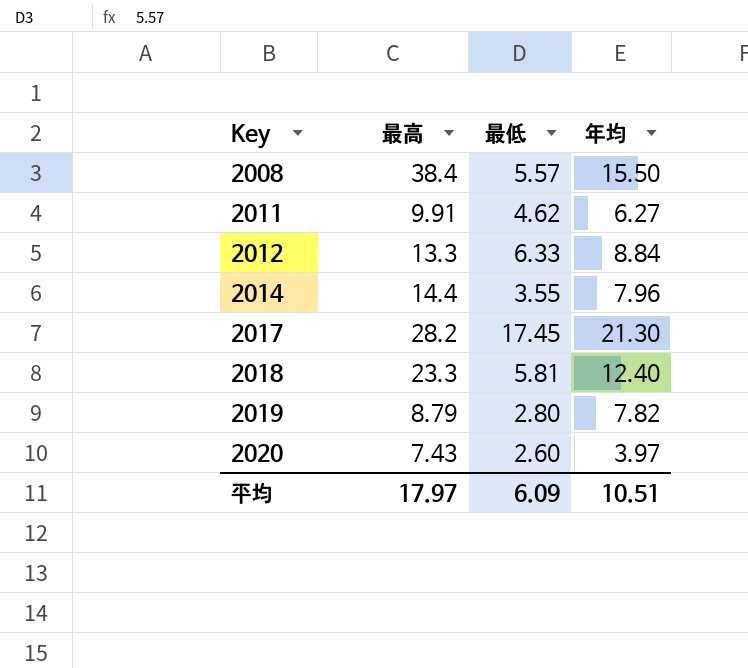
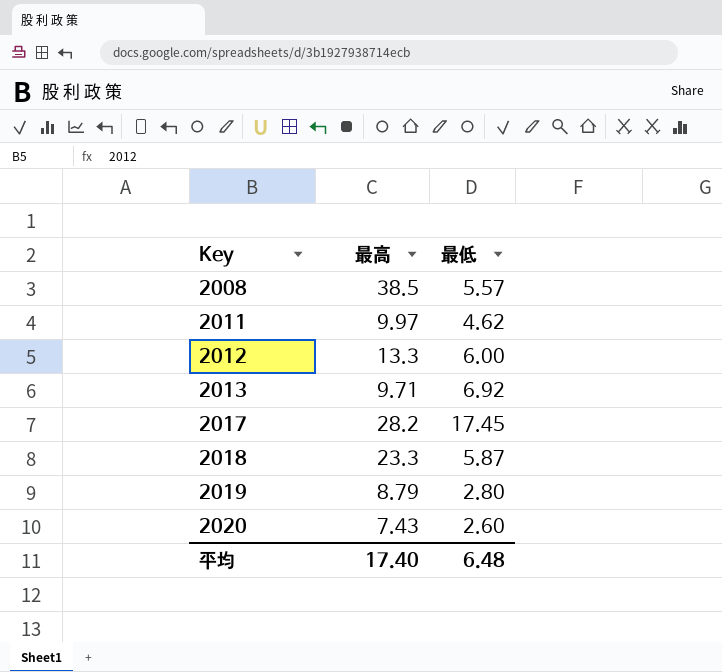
column 年均 | position: 4 -> none
row 2014: 14.4 | 3.55 | 7.96 -> none
2008 | 最高: 38.4 -> 38.5
2011 | 最高: 9.91 -> 9.97
2012 | 最低: 6.33 -> 6.00
row 2013: none -> 9.71 | 6.92
2018 | 最低: 5.81 -> 5.87
平均 | 最高: 17.97 -> 17.40
平均 | 最低: 6.09 -> 6.48

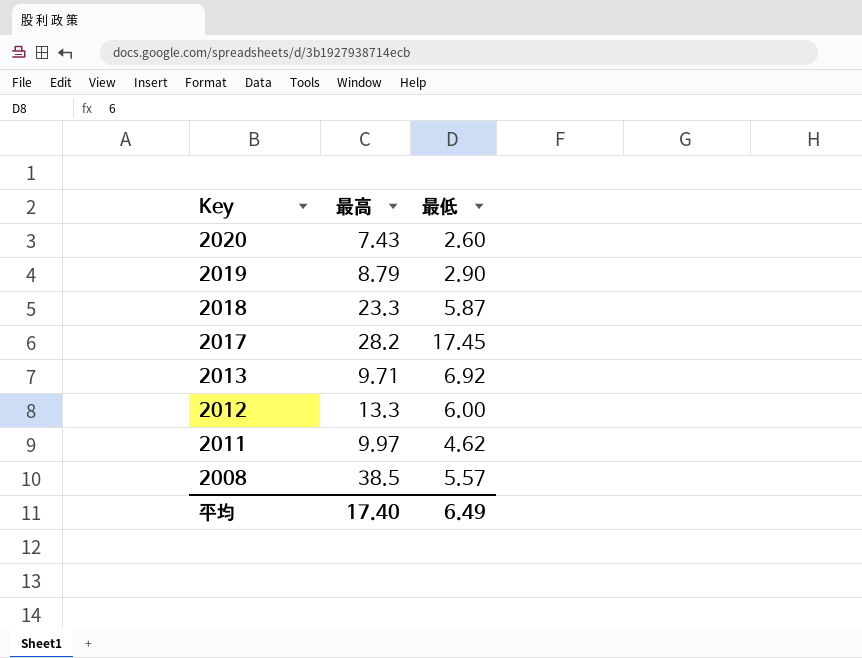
row order: Key ascending -> Key descending
2019 | 最低: 2.80 -> 2.90
平均 | 最低: 6.48 -> 6.49

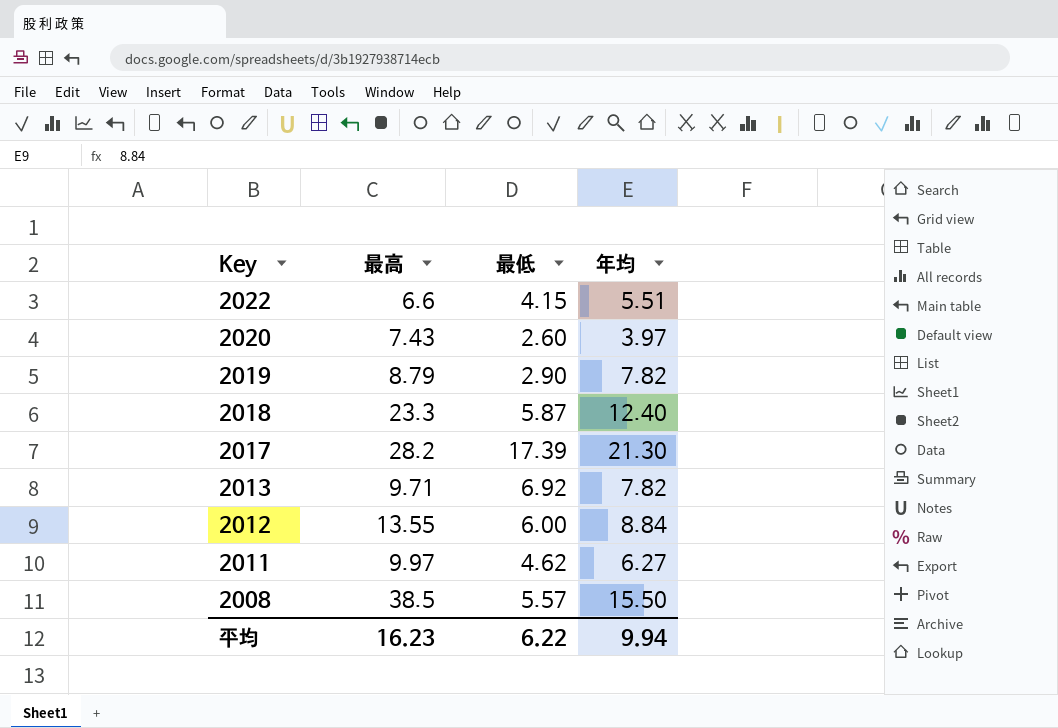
column 年均 | position: none -> 4
row 2022: none -> 6.6 | 4.15 | 5.51
2017 | 最低: 17.45 -> 17.39
2012 | 最高: 13.3 -> 13.55
平均 | 最高: 17.40 -> 16.23
平均 | 最低: 6.49 -> 6.22

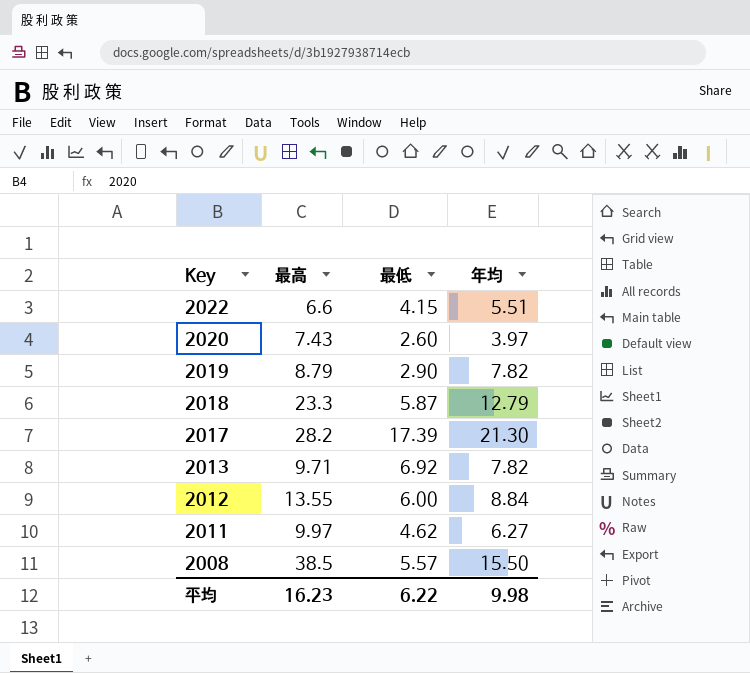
2018 | 年均: 12.40 -> 12.79
平均 | 年均: 9.94 -> 9.98

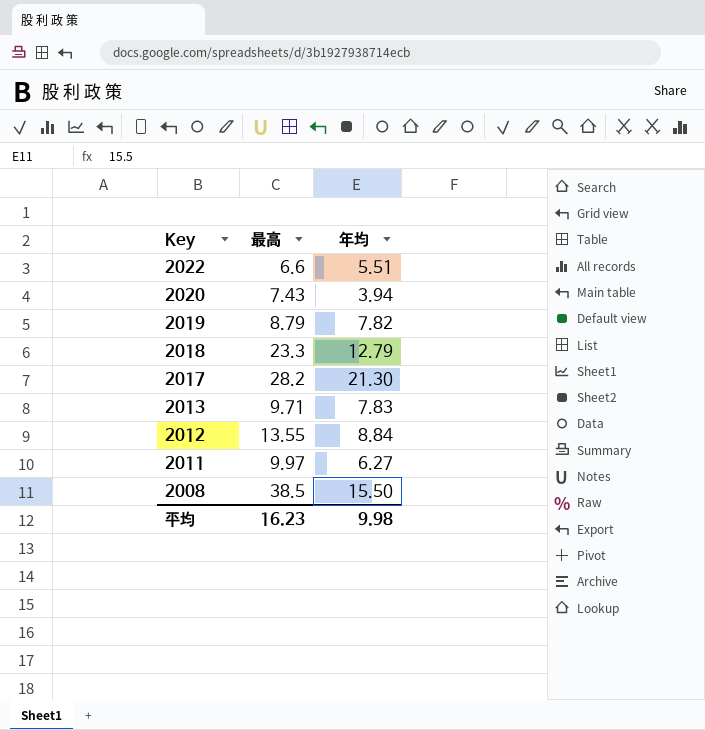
column 最低 | position: 3 -> none
2020 | 年均: 3.97 -> 3.94
2013 | 年均: 7.82 -> 7.83

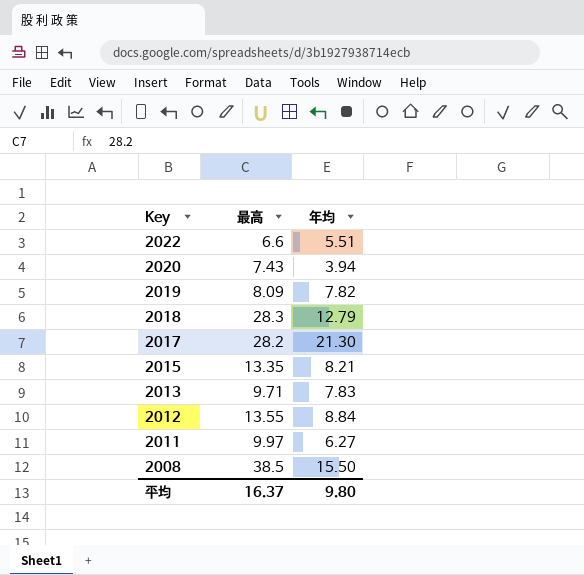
2019 | 最高: 8.79 -> 8.09
2018 | 最高: 23.3 -> 28.3
row 2015: none -> 13.35 | 8.21
平均 | 最高: 16.23 -> 16.37
平均 | 年均: 9.98 -> 9.80

